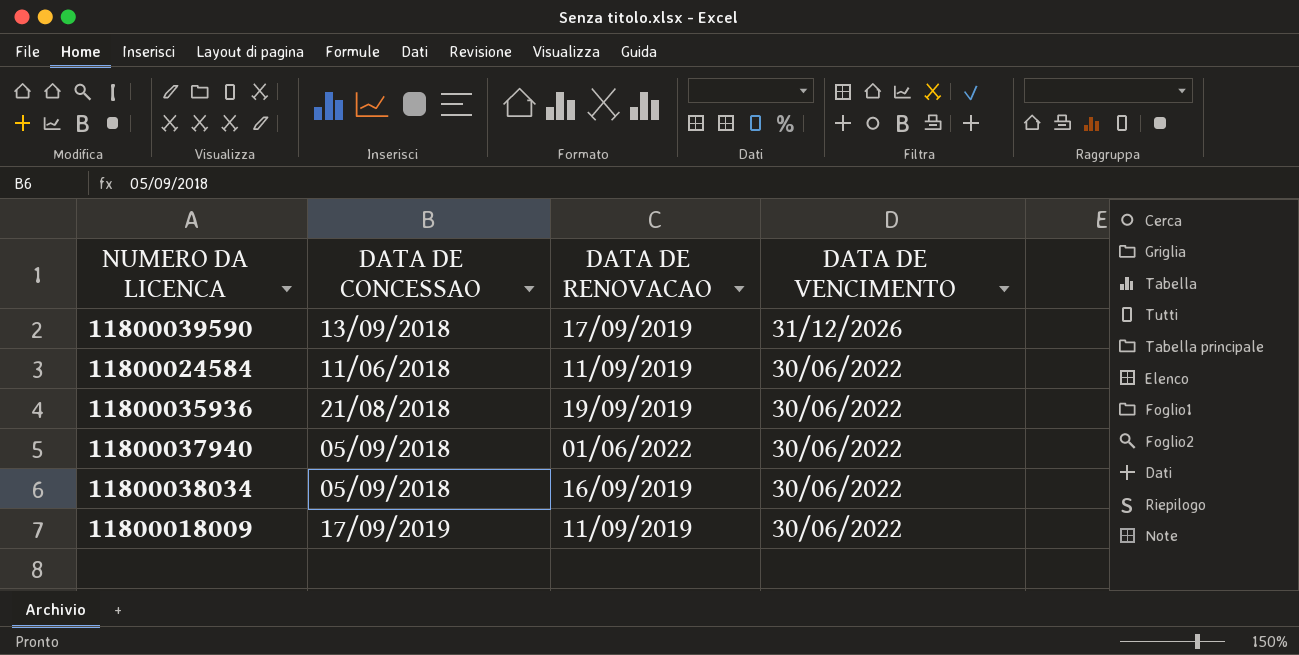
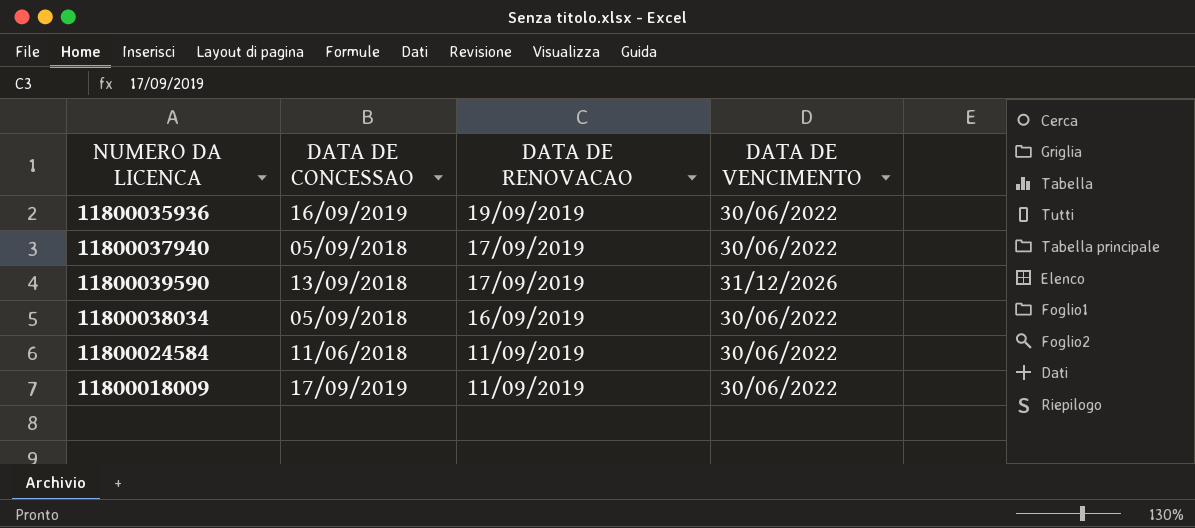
row order: DATA DE VENCIMENTO descending -> DATA DE RENOVACAO descending
11800035936 | DATA DE CONCESSAO: 21/08/2018 -> 16/09/2019
11800037940 | DATA DE RENOVACAO: 01/06/2022 -> 17/09/2019

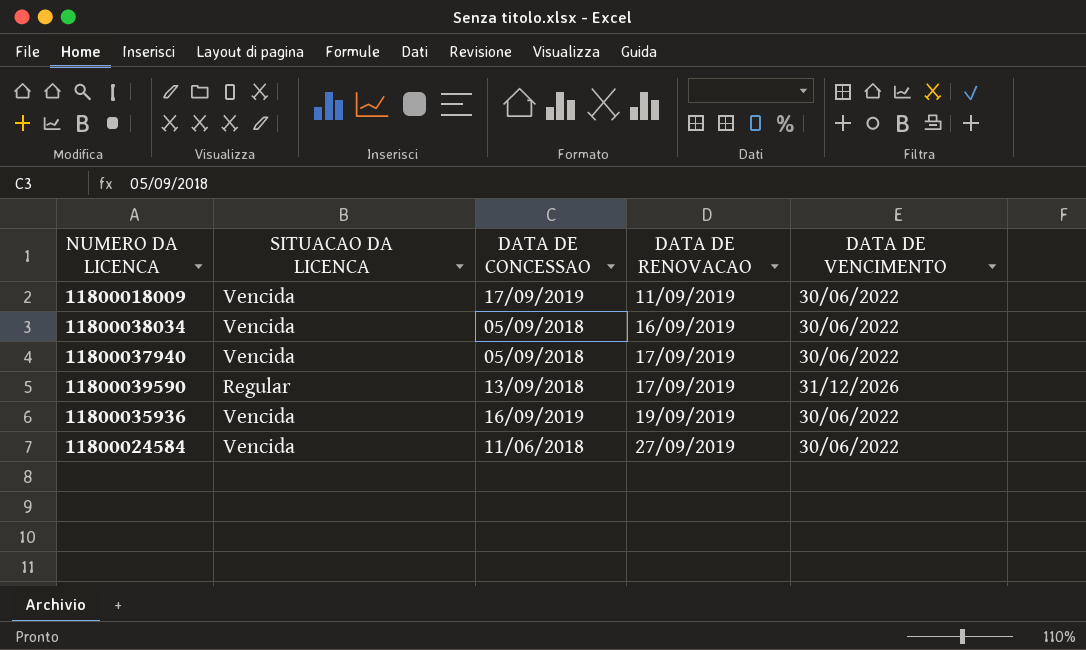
row order: DATA DE RENOVACAO descending -> DATA DE RENOVACAO ascending
column SITUACAO DA LICENCA | position: none -> 2
11800024584 | DATA DE RENOVACAO: 11/09/2019 -> 27/09/2019

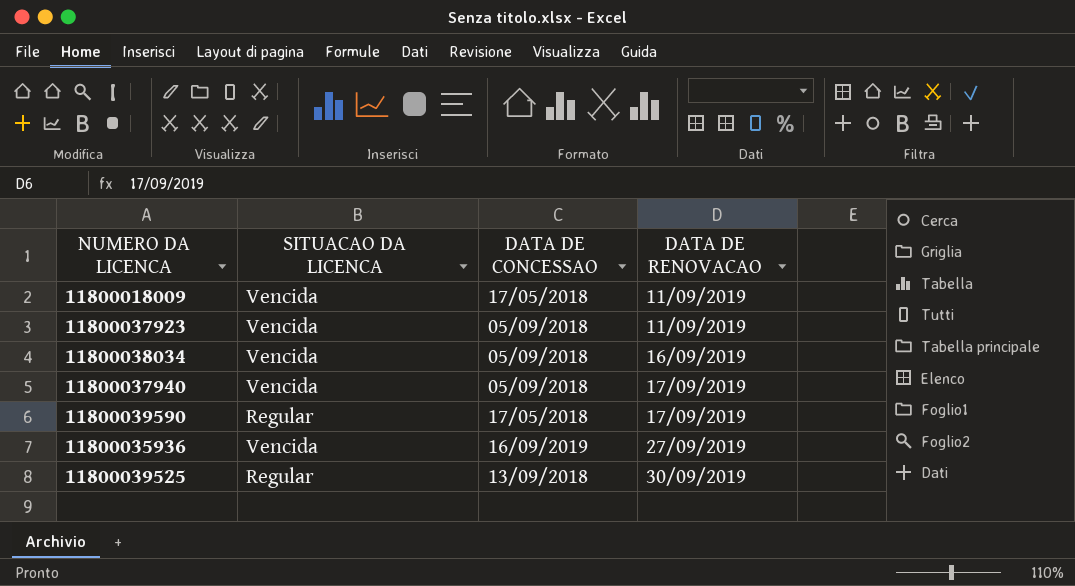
column DATA DE VENCIMENTO | position: 5 -> none
row 11800024584: Vencida | 11/06/2018 | 27/09/2019 | 30/06/2022 -> none
11800018009 | DATA DE CONCESSAO: 17/09/2019 -> 17/05/2018
row 11800037923: none -> Vencida | 05/09/2018 | 11/09/2019
11800039590 | DATA DE CONCESSAO: 13/09/2018 -> 17/05/2018
11800035936 | DATA DE RENOVACAO: 19/09/2019 -> 27/09/2019
row 11800039525: none -> Regular | 13/09/2018 | 30/09/2019

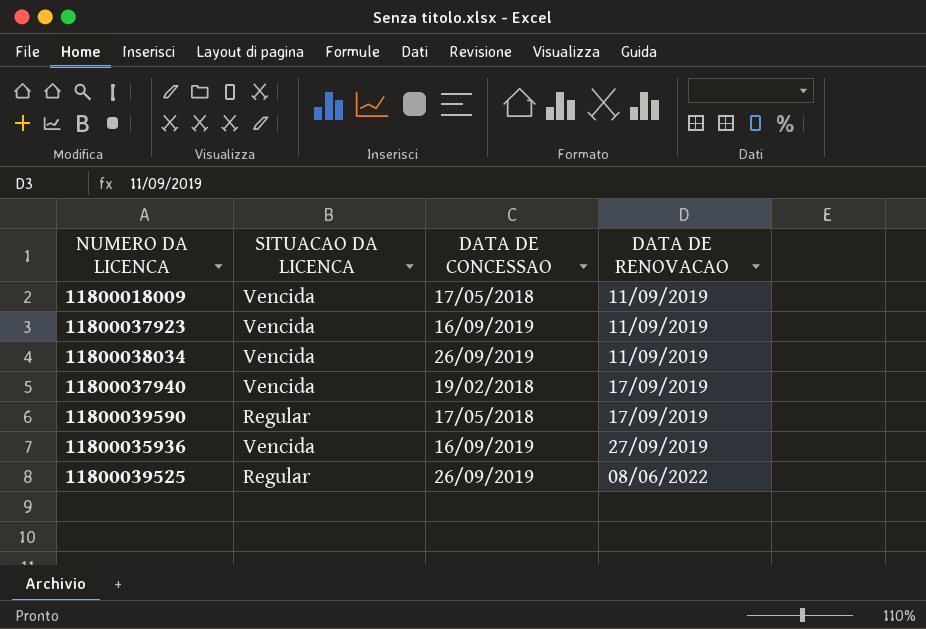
11800037923 | DATA DE CONCESSAO: 05/09/2018 -> 16/09/2019
11800038034 | DATA DE CONCESSAO: 05/09/2018 -> 26/09/2019
11800038034 | DATA DE RENOVACAO: 16/09/2019 -> 11/09/2019
11800037940 | DATA DE CONCESSAO: 05/09/2018 -> 19/02/2018
11800039525 | DATA DE CONCESSAO: 13/09/2018 -> 26/09/2019
11800039525 | DATA DE RENOVACAO: 30/09/2019 -> 08/06/2022

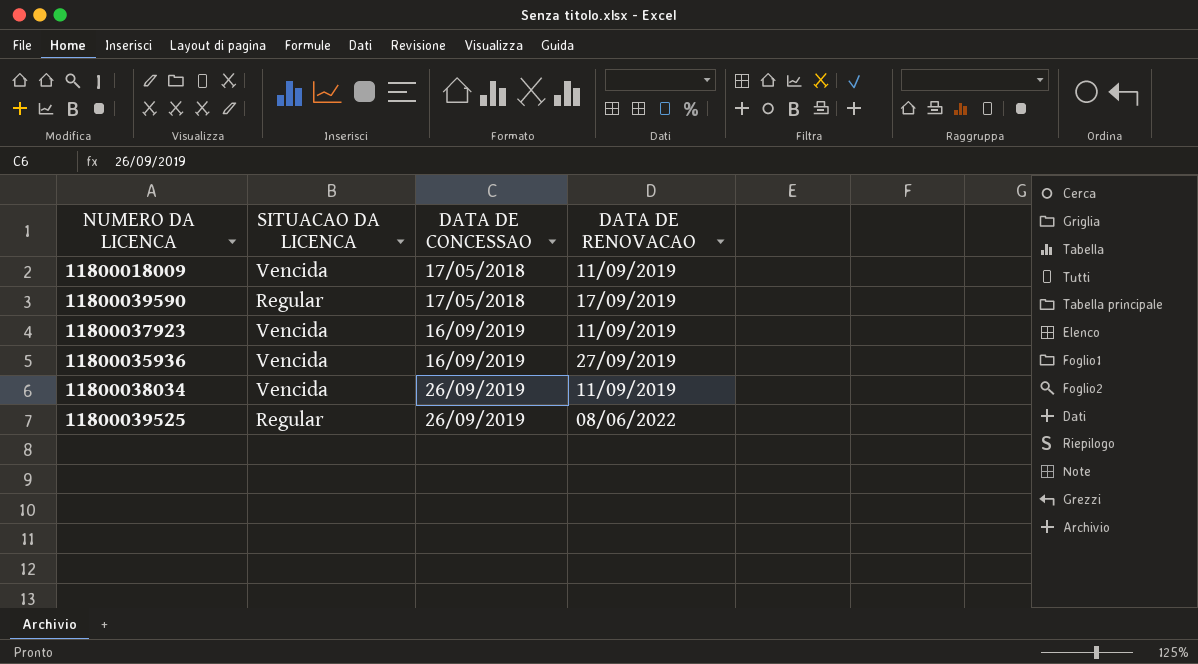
row order: DATA DE RENOVACAO ascending -> DATA DE CONCESSAO ascending
row 11800037940: Vencida | 19/02/2018 | 17/09/2019 -> none

